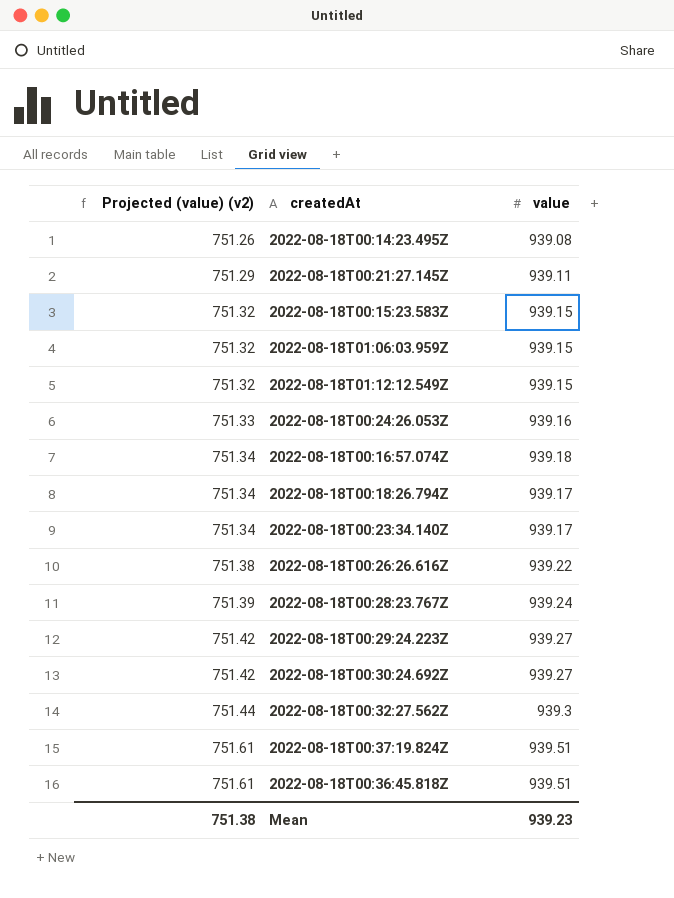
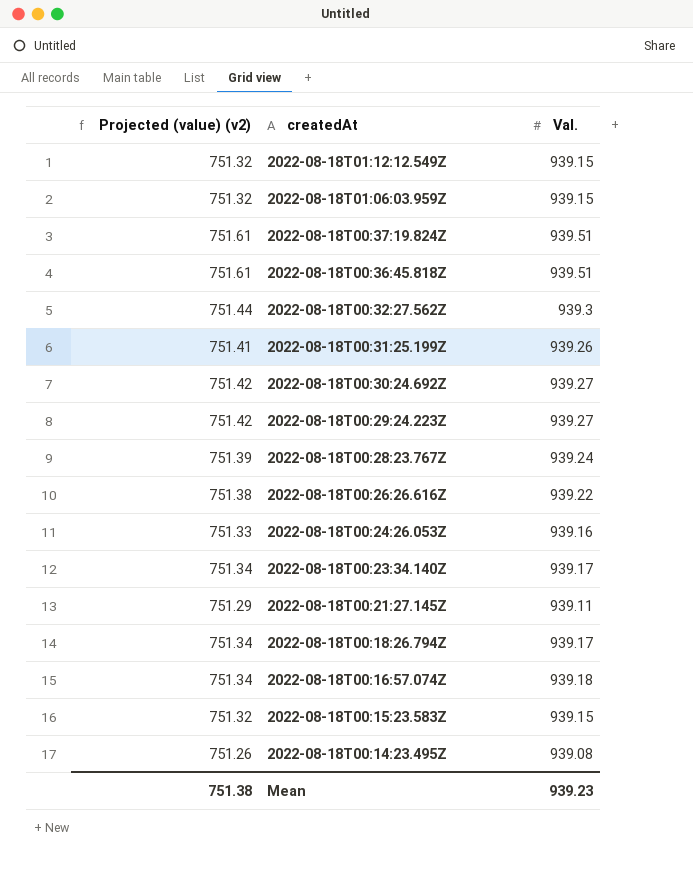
row order: Projected (value) (v2) ascending -> createdAt descending
column name: value -> Val.
row 2022-08-18T00:31:25.199Z: none -> 751.41 | 939.26

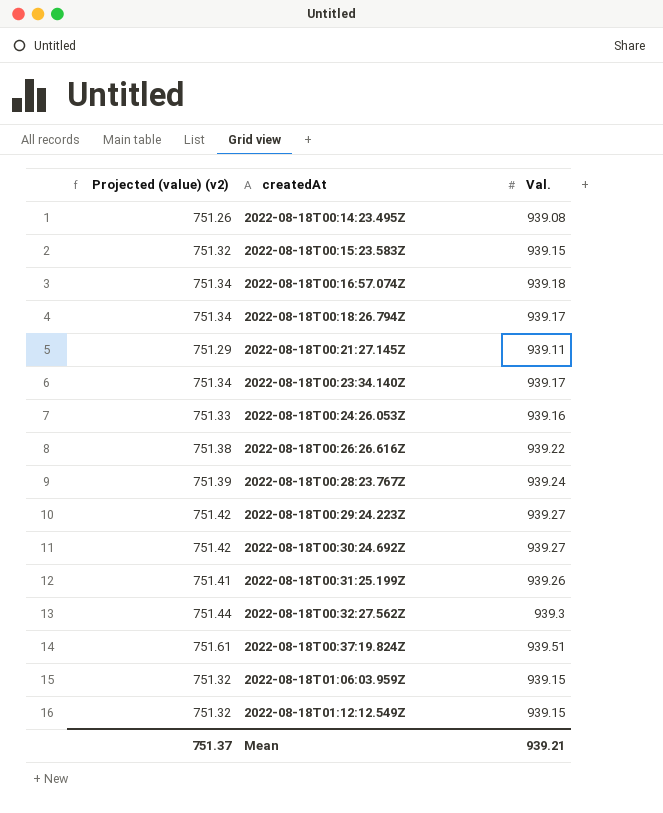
row order: createdAt descending -> createdAt ascending
row 2022-08-18T00:36:45.818Z: 751.61 | 939.51 -> none
Mean | Projected (value) (v2): 751.38 -> 751.37
Mean | Val.: 939.23 -> 939.21

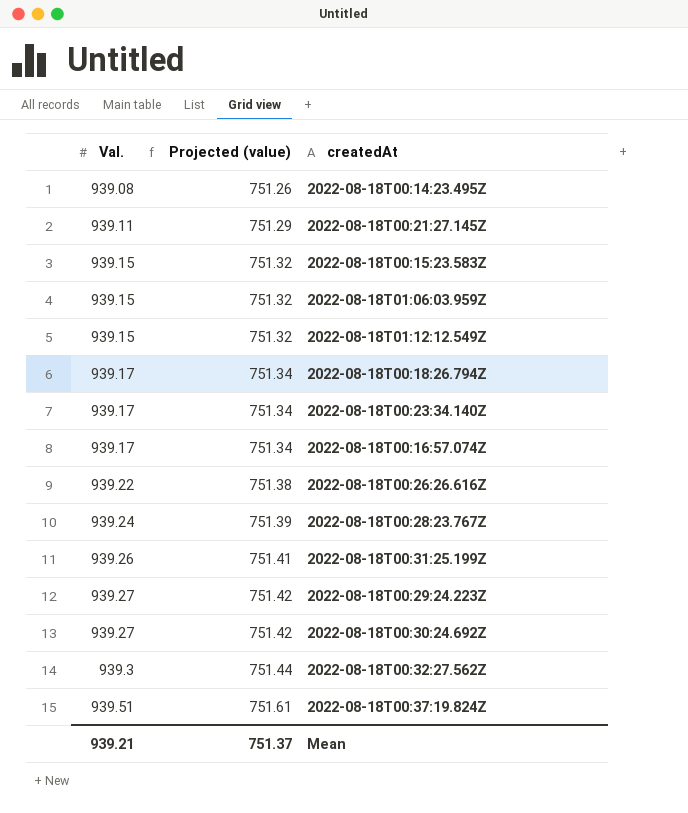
row order: createdAt ascending -> Val. ascending
column Val. | position: 3 -> 1
column name: Projected (value) (v2) -> Projected (value)
row 2022-08-18T00:24:26.053Z: 751.33 | 939.16 -> none
2022-08-18T00:16:57.074Z | Val.: 939.18 -> 939.17

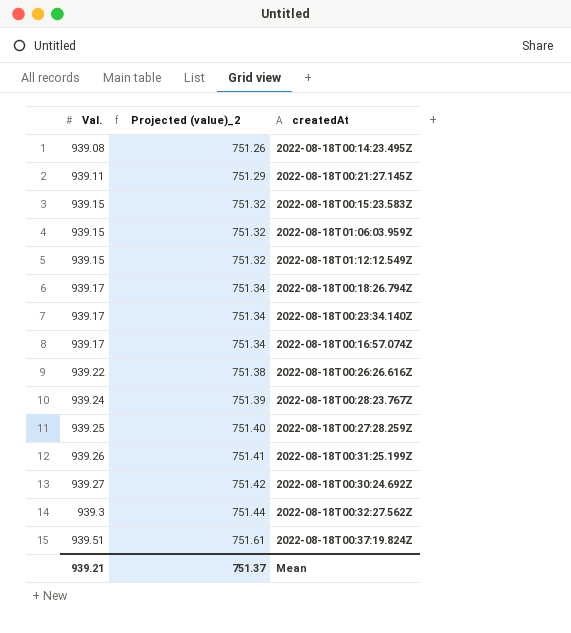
column name: Projected (value) -> Projected (value)_2
row 2022-08-18T00:29:24.223Z: 939.27 | 751.42 -> none
row 2022-08-18T00:27:28.259Z: none -> 939.25 | 751.40

